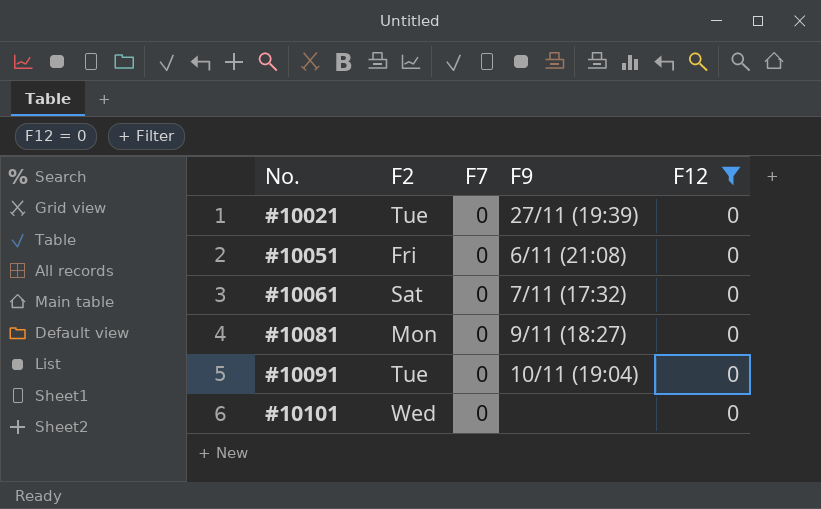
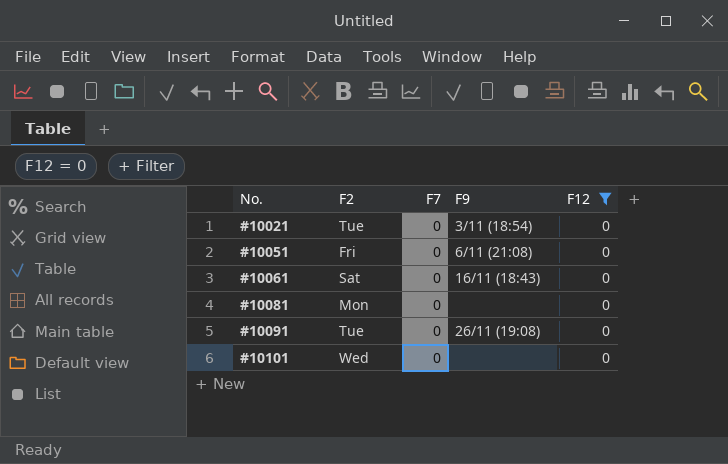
#10021 | F9: 27/11 (19:39) -> 3/11 (18:54)
#10061 | F9: 7/11 (17:32) -> 16/11 (18:43)
#10081 | F9: 9/11 (18:27) -> none
#10091 | F9: 10/11 (19:04) -> 26/11 (19:08)

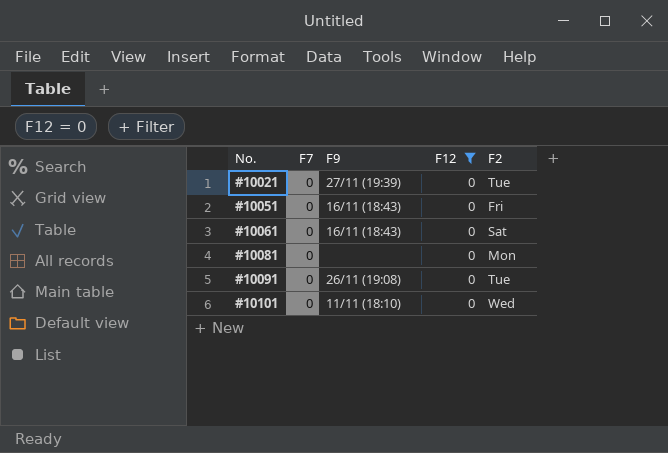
column F2 | position: 2 -> 5
#10021 | F9: 3/11 (18:54) -> 27/11 (19:39)
#10051 | F9: 6/11 (21:08) -> 16/11 (18:43)
#10101 | F9: none -> 11/11 (18:10)

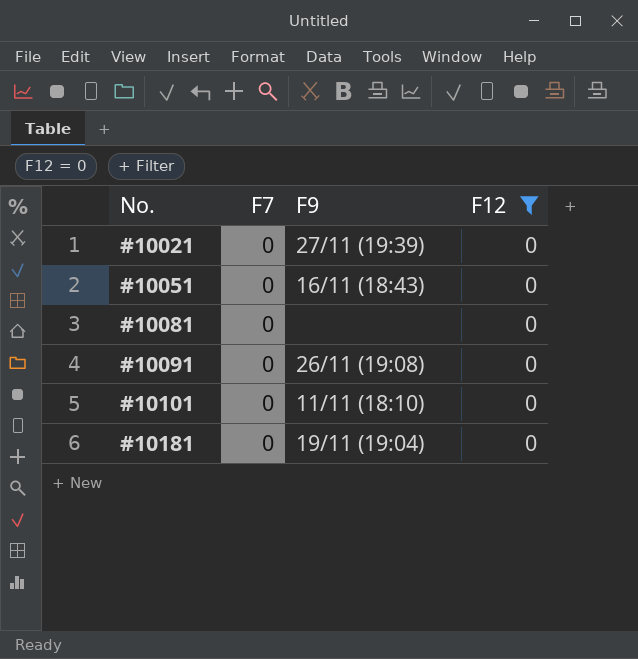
column F2 | position: 5 -> none
row #10061: 0 | 16/11 (18:43) | 0 | Sat -> none
row #10181: none -> 0 | 19/11 (19:04) | 0

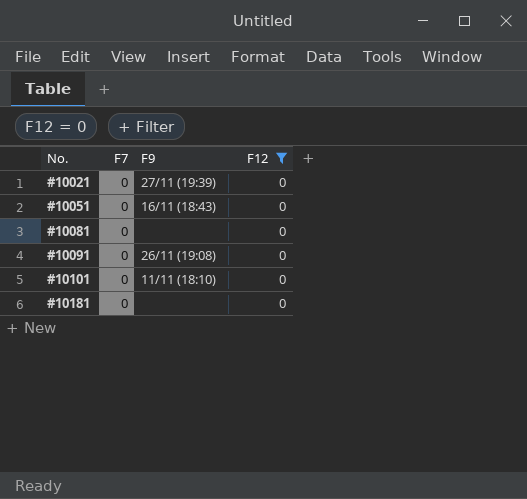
#10181 | F9: 19/11 (19:04) -> none

